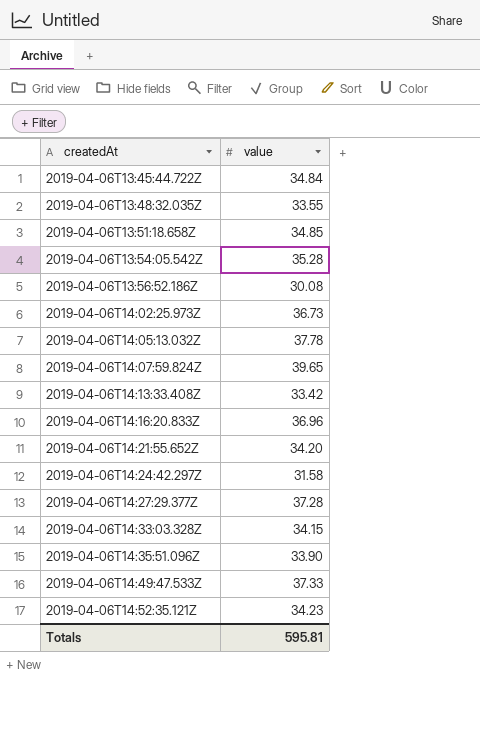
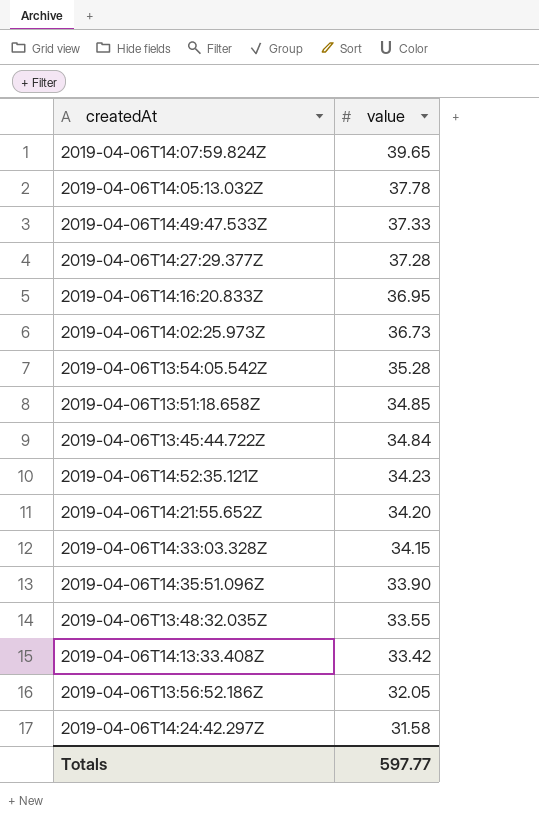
row order: createdAt ascending -> value descending
2019-04-06T14:16:20.833Z | value: 36.96 -> 36.95
2019-04-06T13:56:52.186Z | value: 30.08 -> 32.05
Totals | value: 595.81 -> 597.77

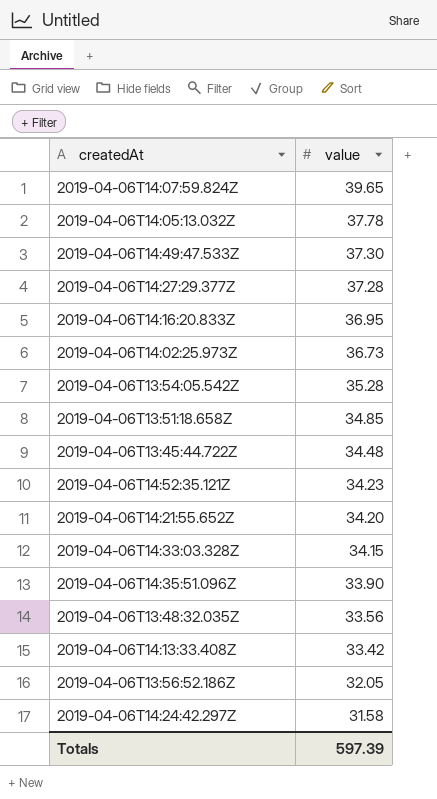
2019-04-06T14:49:47.533Z | value: 37.33 -> 37.30
2019-04-06T13:45:44.722Z | value: 34.84 -> 34.48
2019-04-06T13:48:32.035Z | value: 33.55 -> 33.56
Totals | value: 597.77 -> 597.39

